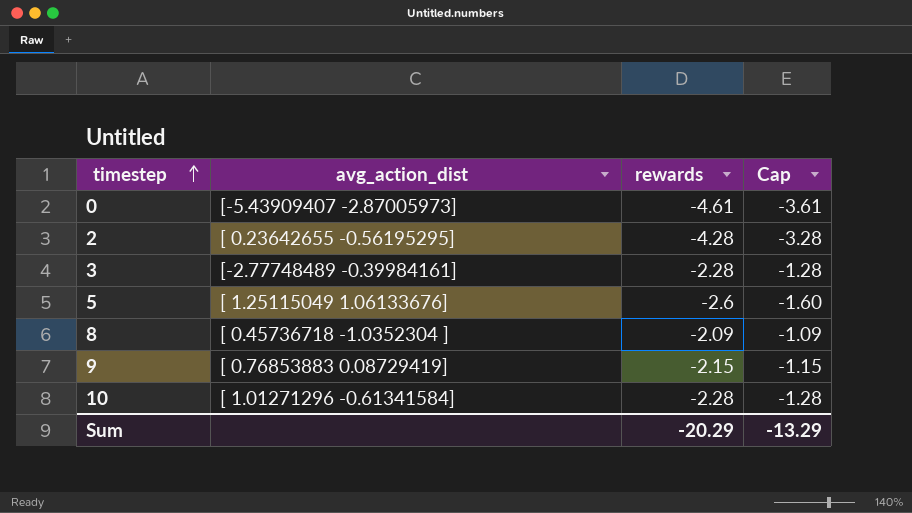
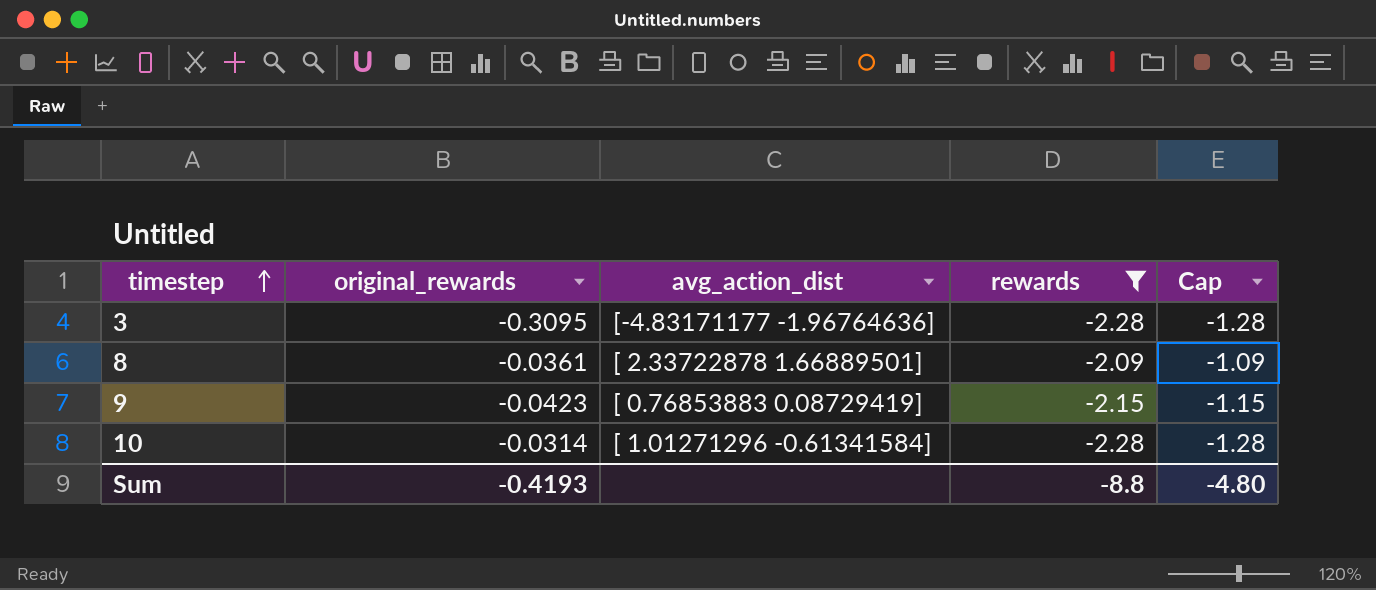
filter: none -> rewards >= -2.28
column original_rewards | position: none -> 2
3 | avg_action_dist: [-2.77748489 -0.39984161] -> [-4.83171177 -1.96764636]
8 | avg_action_dist: [ 0.45736718 -1.0352304 ] -> [ 2.33722878 1.66889501]
Sum | rewards: -20.29 -> -8.8
Sum | Cap: -13.29 -> -4.80

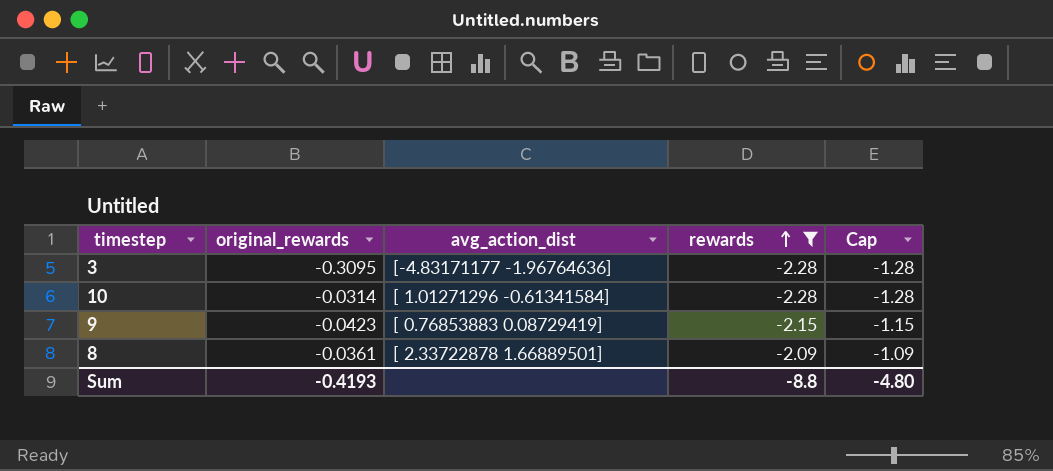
row order: timestep ascending -> rewards ascending

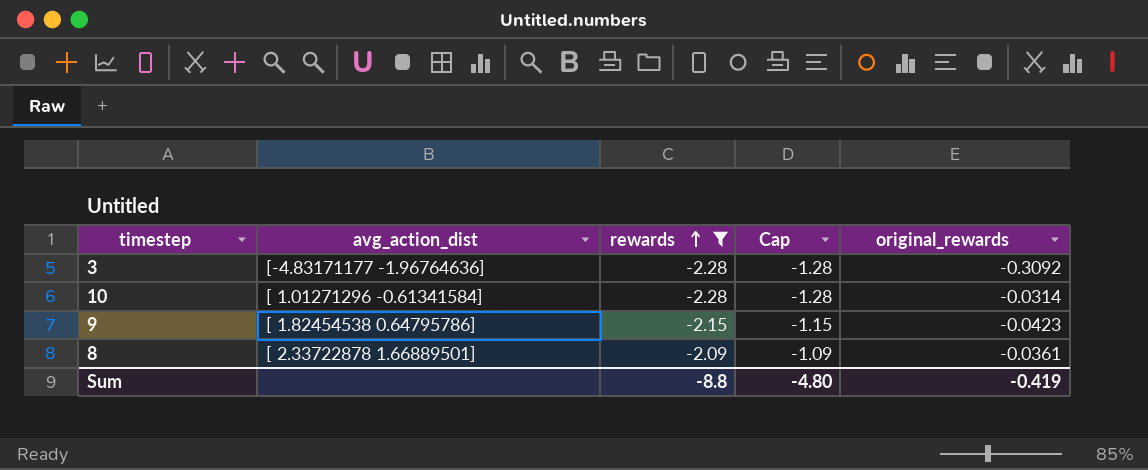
column original_rewards | position: 2 -> 5
3 | original_rewards: -0.3095 -> -0.3092
9 | avg_action_dist: [ 0.76853883 0.08729419] -> [ 1.82454538 0.64795786]
Sum | original_rewards: -0.4193 -> -0.419

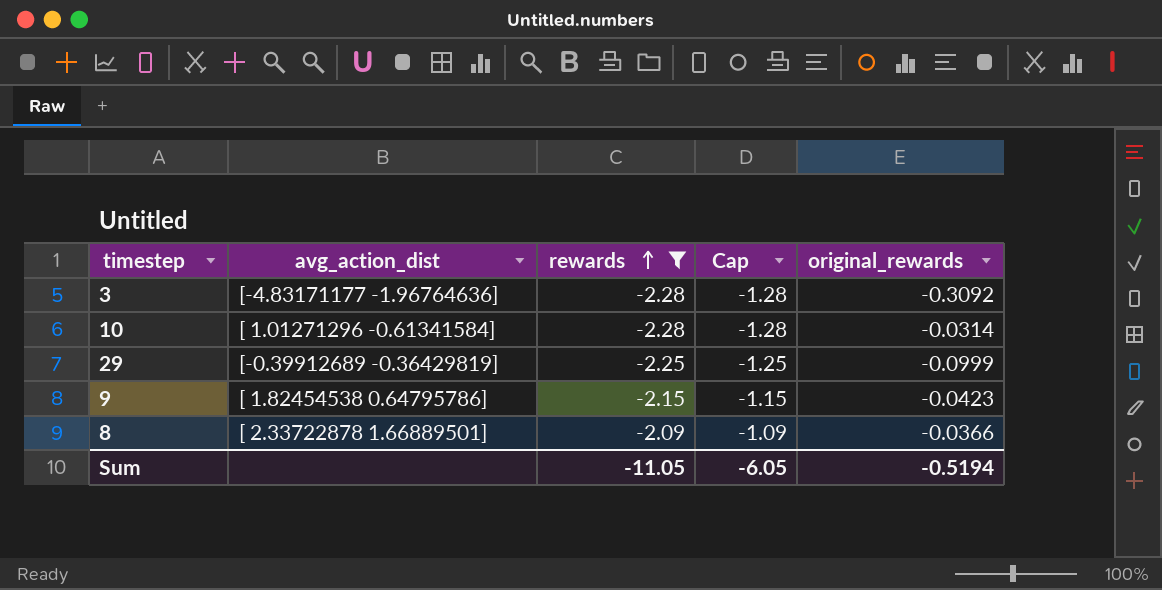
row 29: none -> [-0.39912689 -0.36429819] | -2.25 | -1.25 | -0.0999
8 | original_rewards: -0.0361 -> -0.0366
Sum | rewards: -8.8 -> -11.05
Sum | Cap: -4.80 -> -6.05
Sum | original_rewards: -0.419 -> -0.5194

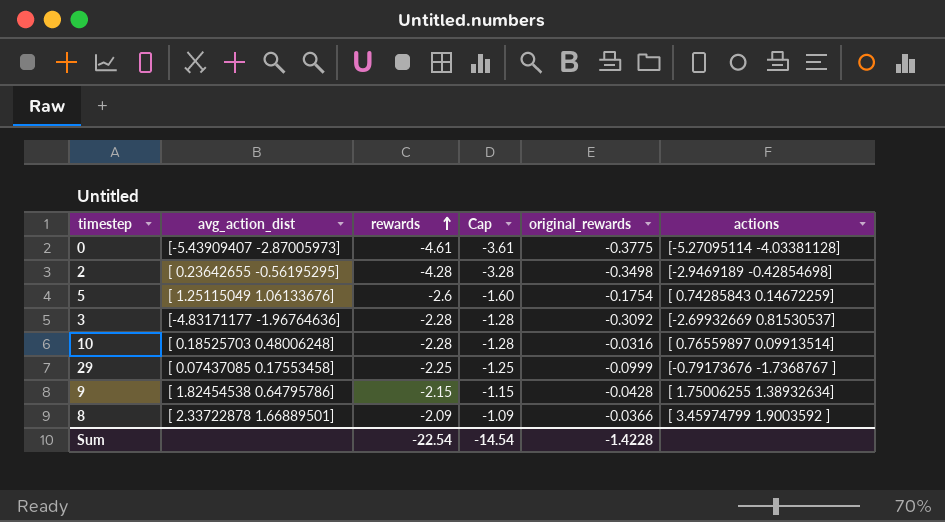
filter: rewards >= -2.28 -> none
column actions | position: none -> 6
10 | avg_action_dist: [ 1.01271296 -0.61341584] -> [ 0.18525703 0.48006248]
10 | original_rewards: -0.0314 -> -0.0316
29 | avg_action_dist: [-0.39912689 -0.36429819] -> [ 0.07437085 0.17553458]
9 | original_rewards: -0.0423 -> -0.0428
Sum | rewards: -11.05 -> -22.54
Sum | Cap: -6.05 -> -14.54
Sum | original_rewards: -0.5194 -> -1.4228

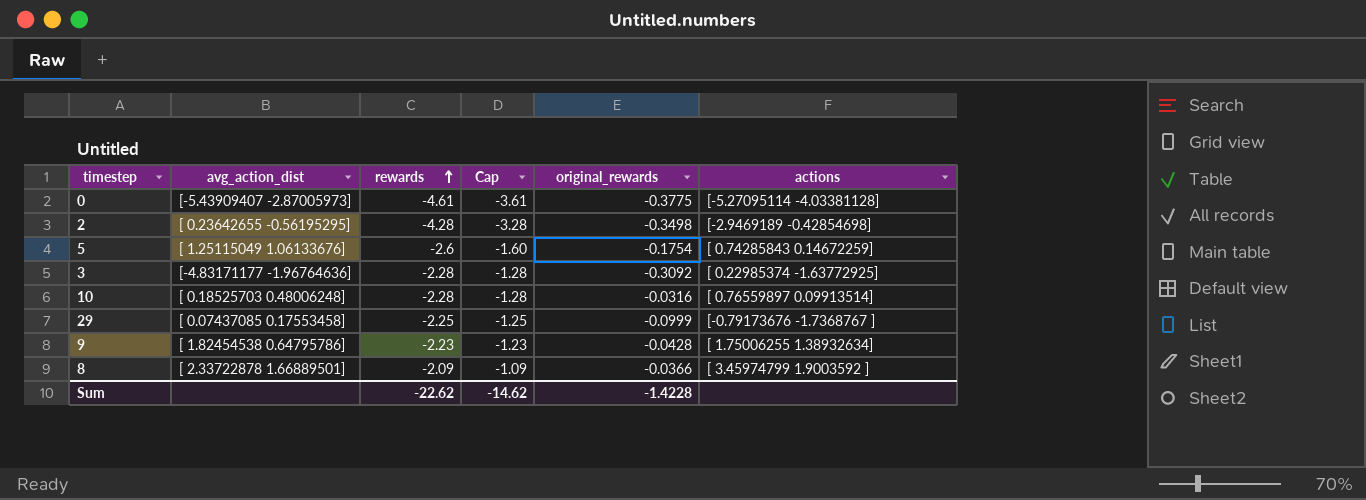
3 | actions: [-2.69932669 0.81530537] -> [ 0.22985374 -1.63772925]
9 | rewards: -2.15 -> -2.23
9 | Cap: -1.15 -> -1.23
Sum | rewards: -22.54 -> -22.62
Sum | Cap: -14.54 -> -14.62

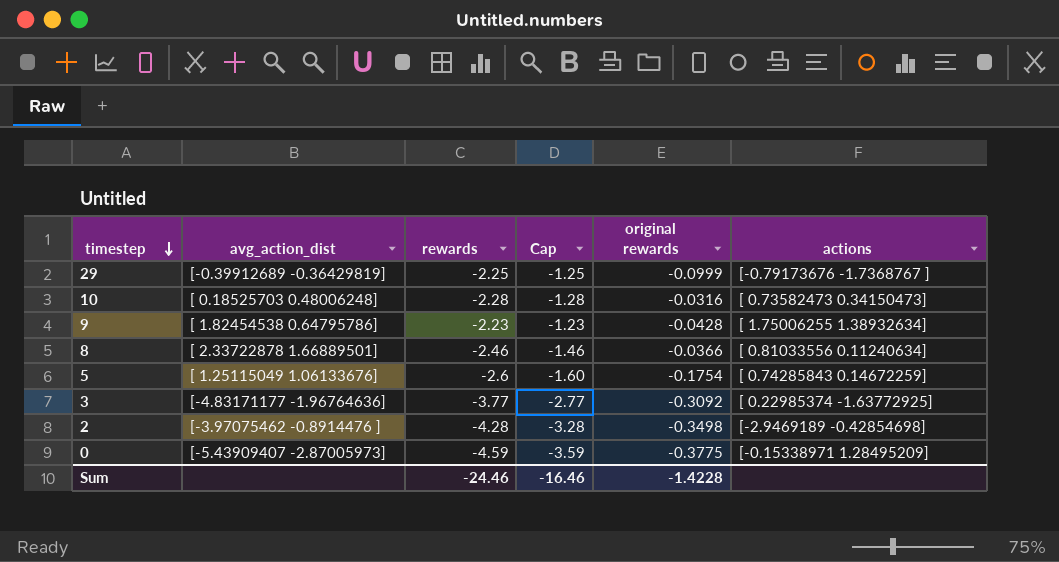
row order: rewards ascending -> timestep descending
column name: original_rewards -> original rewards
29 | avg_action_dist: [ 0.07437085 0.17553458] -> [-0.39912689 -0.36429819]
10 | actions: [ 0.76559897 0.09913514] -> [ 0.73582473 0.34150473]
8 | rewards: -2.09 -> -2.46
8 | Cap: -1.09 -> -1.46
8 | actions: [ 3.45974799 1.9003592 ] -> [ 0.81033556 0.11240634]
3 | rewards: -2.28 -> -3.77
3 | Cap: -1.28 -> -2.77
2 | avg_action_dist: [ 0.23642655 -0.56195295] -> [-3.97075462 -0.8914476 ]
0 | rewards: -4.61 -> -4.59
0 | Cap: -3.61 -> -3.59
0 | actions: [-5.27095114 -4.03381128] -> [-0.15338971 1.28495209]
Sum | rewards: -22.62 -> -24.46
Sum | Cap: -14.62 -> -16.46

